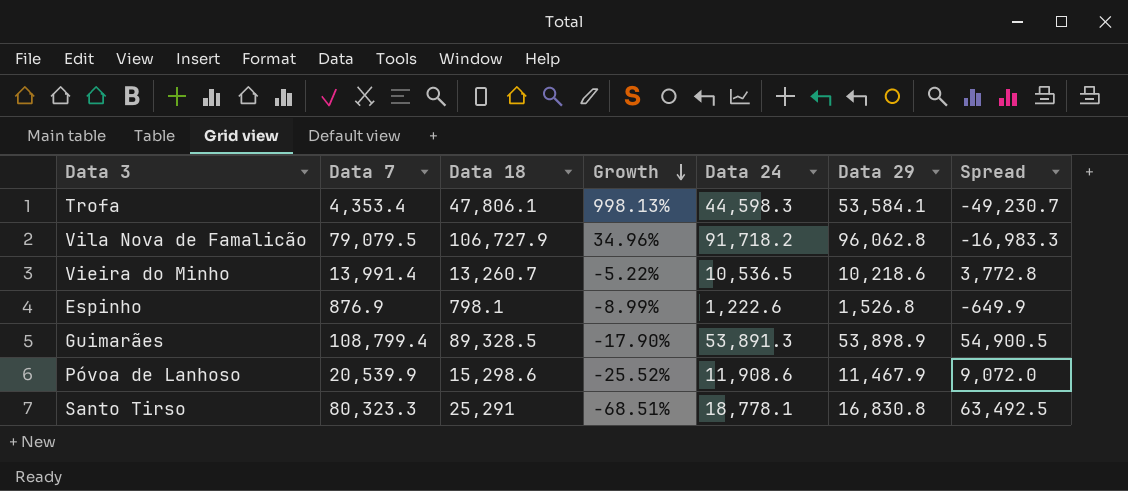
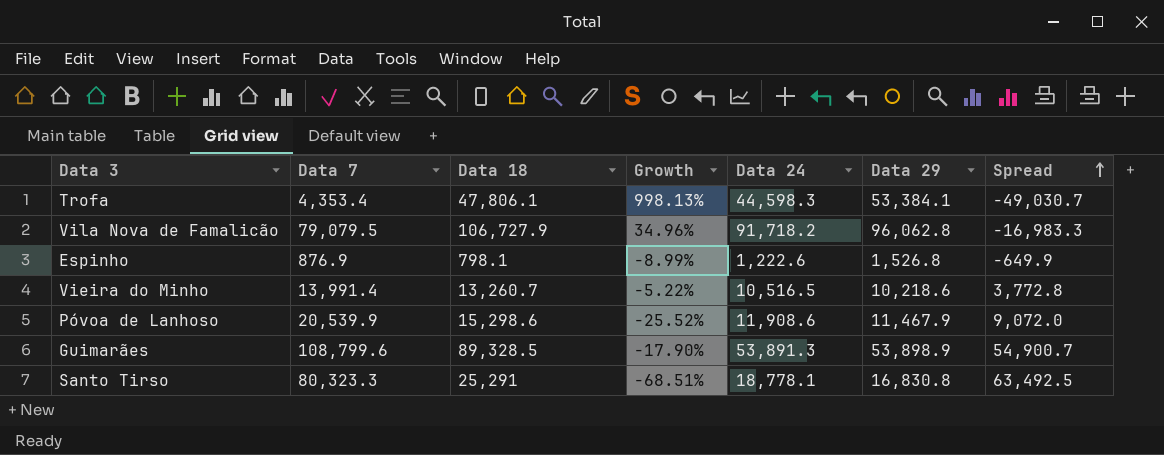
row order: Growth descending -> Spread ascending
Trofa | Data 29: 53,584.1 -> 53,384.1
Trofa | Spread: -49,230.7 -> -49,030.7
Vieira do Minho | Data 24: 10,536.5 -> 10,516.5
Guimarães | Data 7: 108,799.4 -> 108,799.6
Guimarães | Spread: 54,900.5 -> 54,900.7

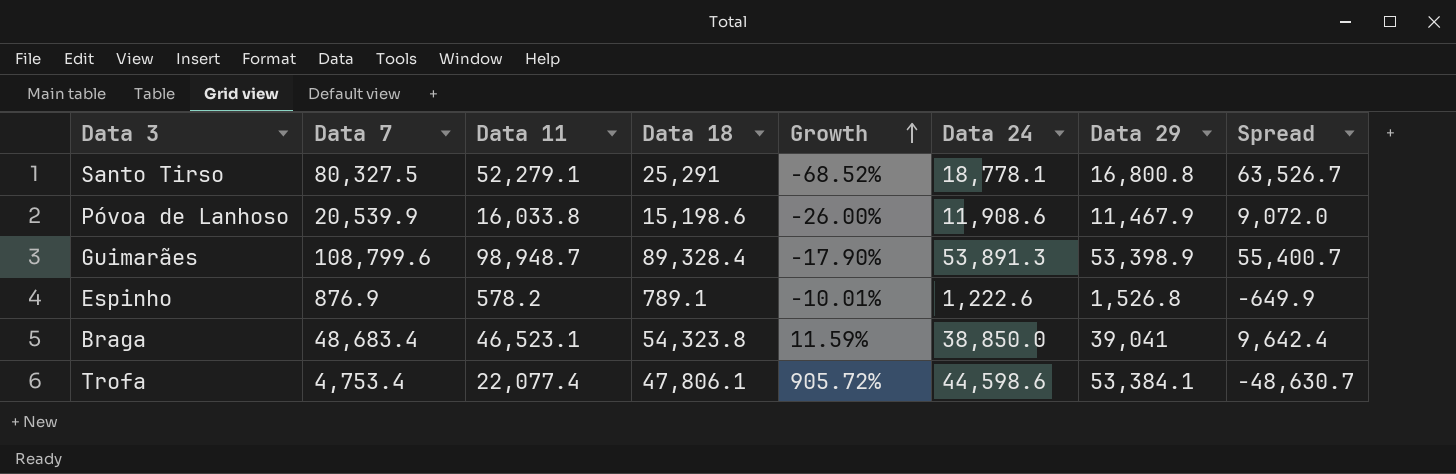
row order: Spread ascending -> Growth ascending
column Data 11 | position: none -> 3
row Vila Nova de Famalicão: 79,079.5 | 106,727.9 | 34.96% | 91,718.2 | 96,062.8 | -16,983.3 -> none
row Vieira do Minho: 13,991.4 | 13,260.7 | -5.22% | 10,516.5 | 10,218.6 | 3,772.8 -> none
Santo Tirso | Data 7: 80,323.3 -> 80,327.5
Santo Tirso | Growth: -68.51% -> -68.52%
Santo Tirso | Data 29: 16,830.8 -> 16,800.8
Santo Tirso | Spread: 63,492.5 -> 63,526.7
Póvoa de Lanhoso | Data 18: 15,298.6 -> 15,198.6
Póvoa de Lanhoso | Growth: -25.52% -> -26.00%
Guimarães | Data 18: 89,328.5 -> 89,328.4
Guimarães | Data 29: 53,898.9 -> 53,398.9
Guimarães | Spread: 54,900.7 -> 55,400.7
Espinho | Data 18: 798.1 -> 789.1
Espinho | Growth: -8.99% -> -10.01%
row Braga: none -> 48,683.4 | 46,523.1 | 54,323.8 | 11.59% | 38,850.0 | 39,041 | 9,642.4
Trofa | Data 7: 4,353.4 -> 4,753.4
Trofa | Growth: 998.13% -> 905.72%
Trofa | Data 24: 44,598.3 -> 44,598.6
Trofa | Spread: -49,030.7 -> -48,630.7

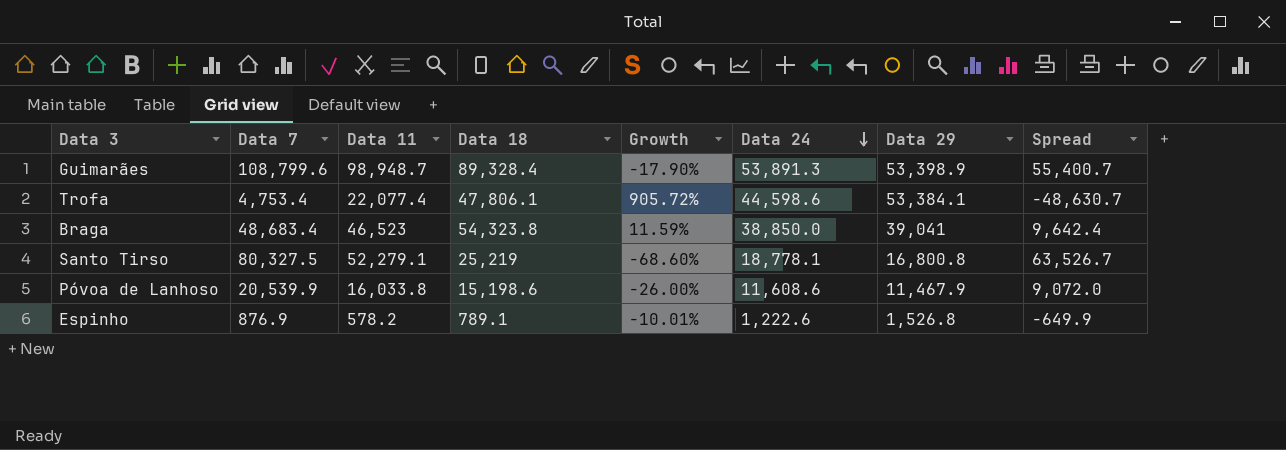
row order: Growth ascending -> Data 24 descending
Braga | Data 11: 46,523.1 -> 46,523
Santo Tirso | Data 18: 25,291 -> 25,219
Santo Tirso | Growth: -68.52% -> -68.60%
Póvoa de Lanhoso | Data 24: 11,908.6 -> 11,608.6

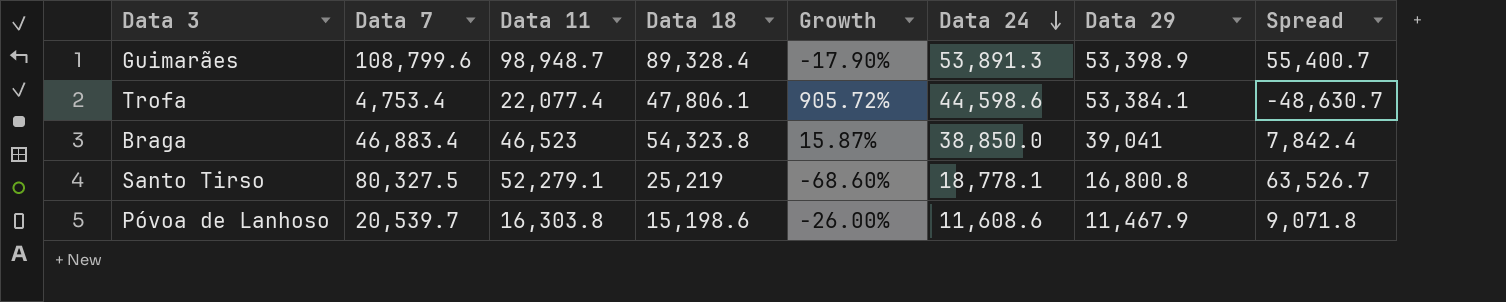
row Espinho: 876.9 | 578.2 | 789.1 | -10.01% | 1,222.6 | 1,526.8 | -649.9 -> none
Braga | Data 7: 48,683.4 -> 46,883.4
Braga | Growth: 11.59% -> 15.87%
Braga | Spread: 9,642.4 -> 7,842.4
Póvoa de Lanhoso | Data 7: 20,539.9 -> 20,539.7
Póvoa de Lanhoso | Data 11: 16,033.8 -> 16,303.8
Póvoa de Lanhoso | Spread: 9,072.0 -> 9,071.8

